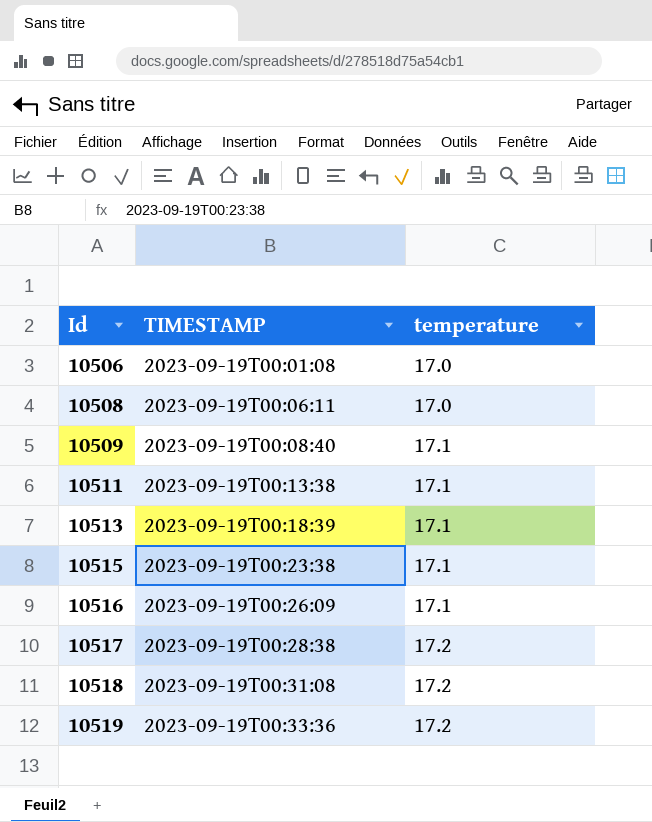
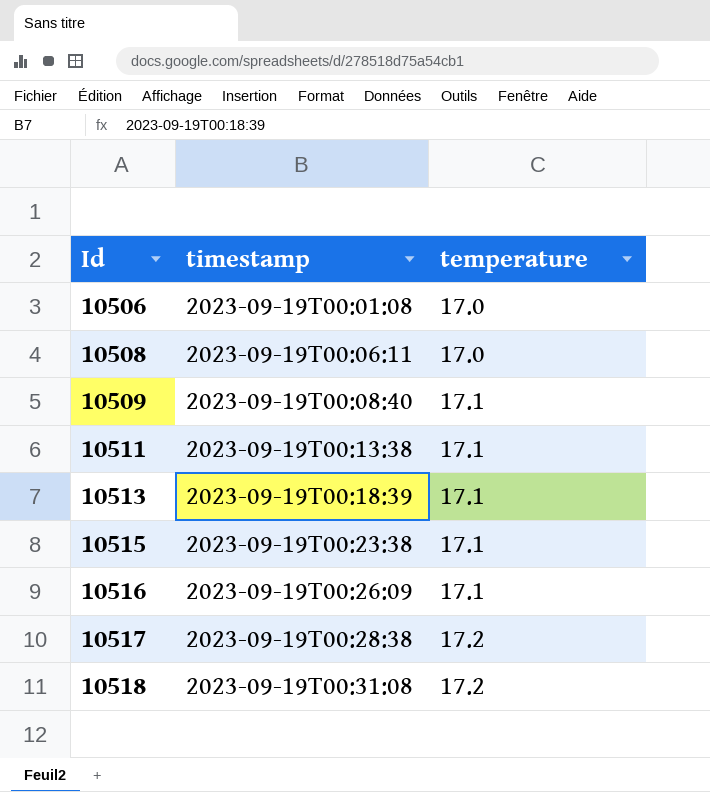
column name: TIMESTAMP -> timestamp
row 10519: 2023-09-19T00:33:36 | 17.2 -> none

